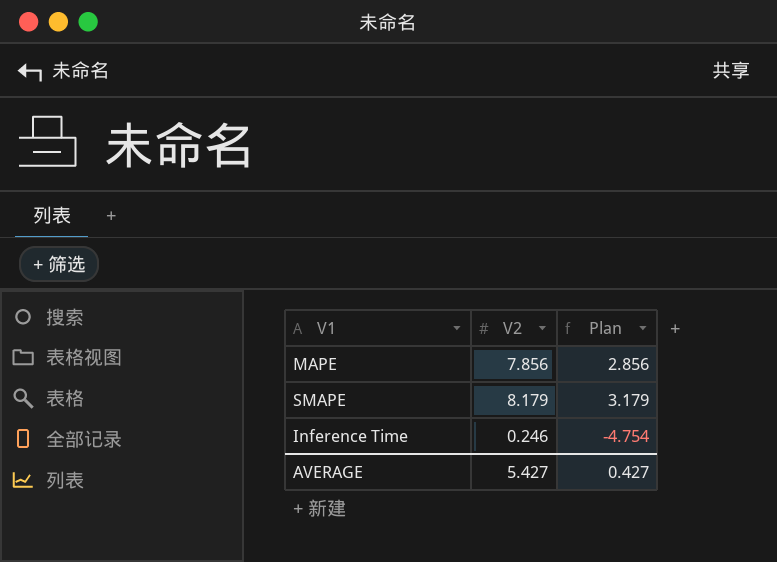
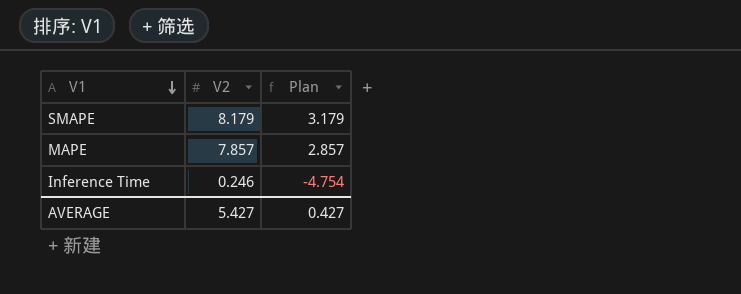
row order: none -> V1 descending
MAPE | V2: 7.856 -> 7.857
MAPE | Plan: 2.856 -> 2.857

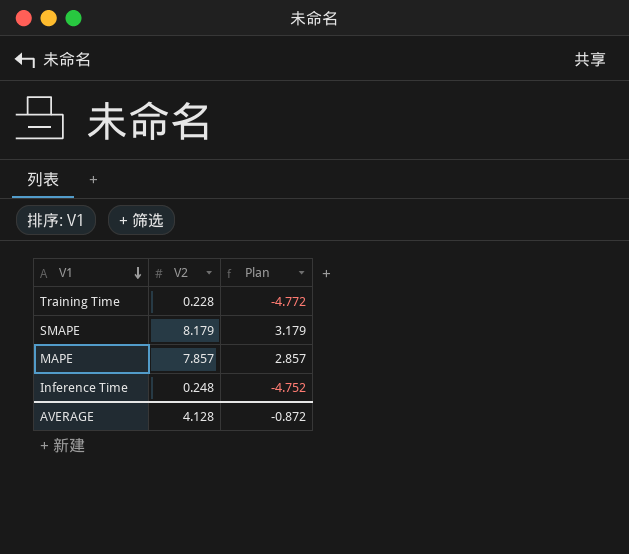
row Training Time: none -> 0.228 | -4.772
Inference Time | V2: 0.246 -> 0.248
Inference Time | Plan: -4.754 -> -4.752
AVERAGE | V2: 5.427 -> 4.128
AVERAGE | Plan: 0.427 -> -0.872

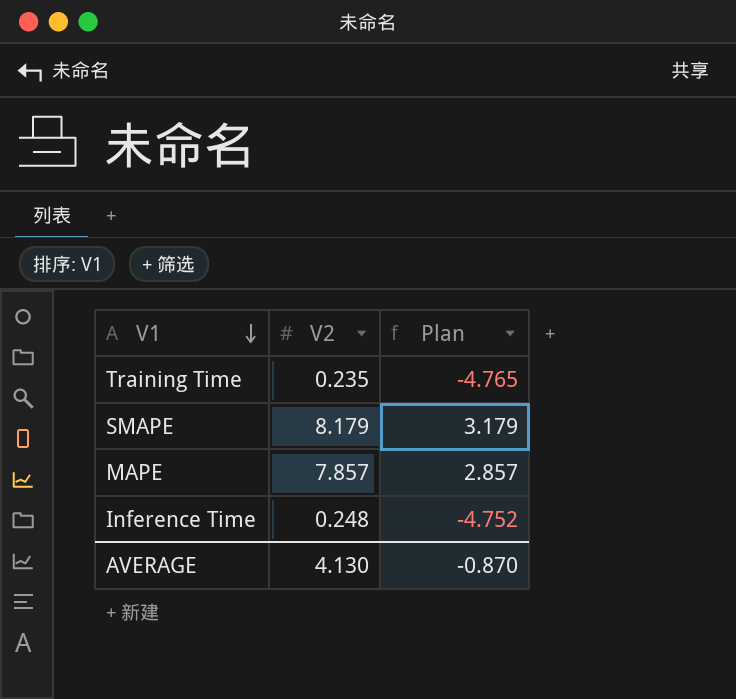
Training Time | V2: 0.228 -> 0.235
Training Time | Plan: -4.772 -> -4.765
AVERAGE | V2: 4.128 -> 4.130
AVERAGE | Plan: -0.872 -> -0.870

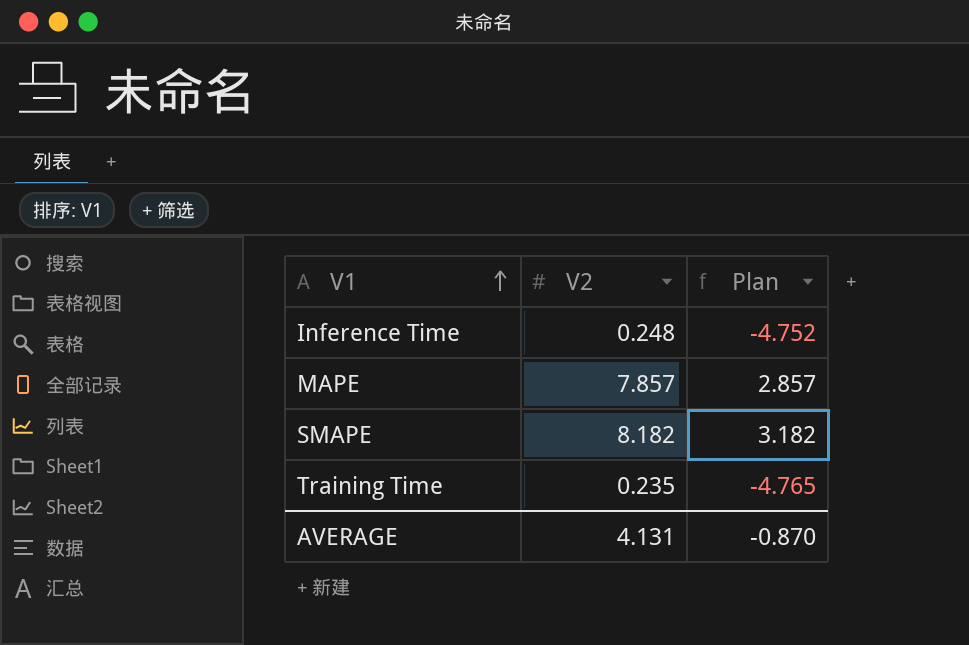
row order: V1 descending -> V1 ascending
SMAPE | V2: 8.179 -> 8.182
SMAPE | Plan: 3.179 -> 3.182
AVERAGE | V2: 4.130 -> 4.131

